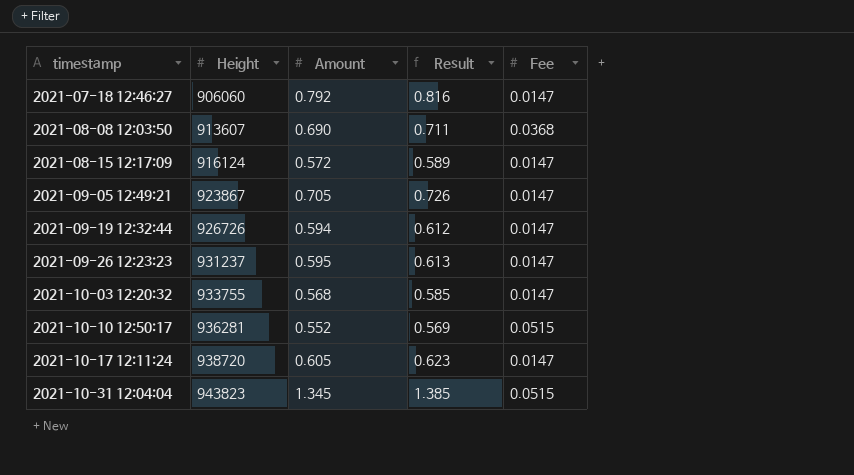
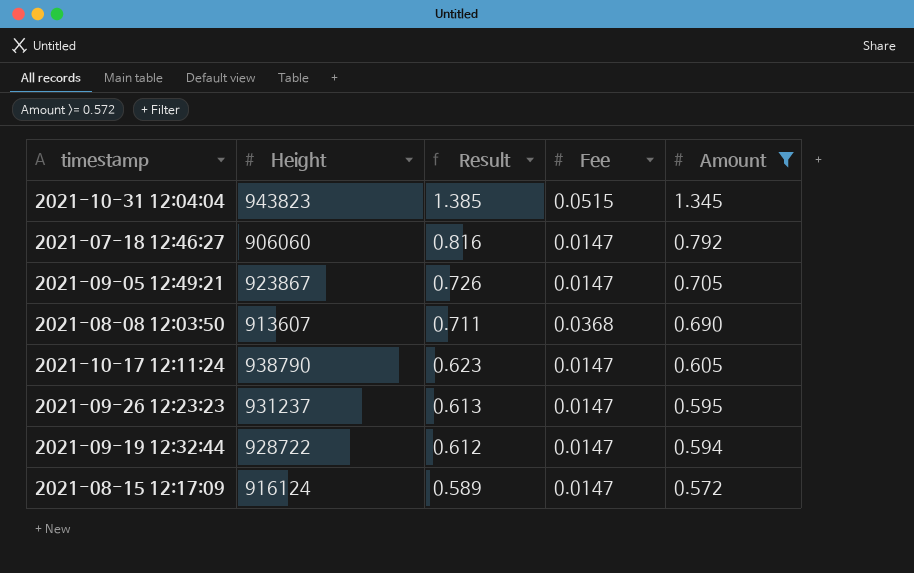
filter: none -> Amount >= 0.572
row order: timestamp ascending -> Result descending
column Amount | position: 3 -> 5
2021-10-17 12:11:24 | Height: 938720 -> 938790
2021-09-19 12:32:44 | Height: 926726 -> 928722

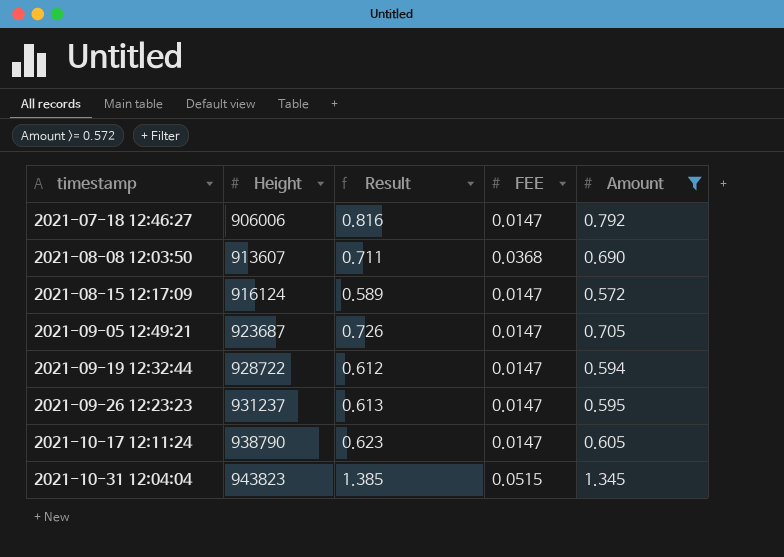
row order: Result descending -> timestamp ascending
column name: Fee -> FEE
2021-07-18 12:46:27 | Height: 906060 -> 906006
2021-09-05 12:49:21 | Height: 923867 -> 923687

